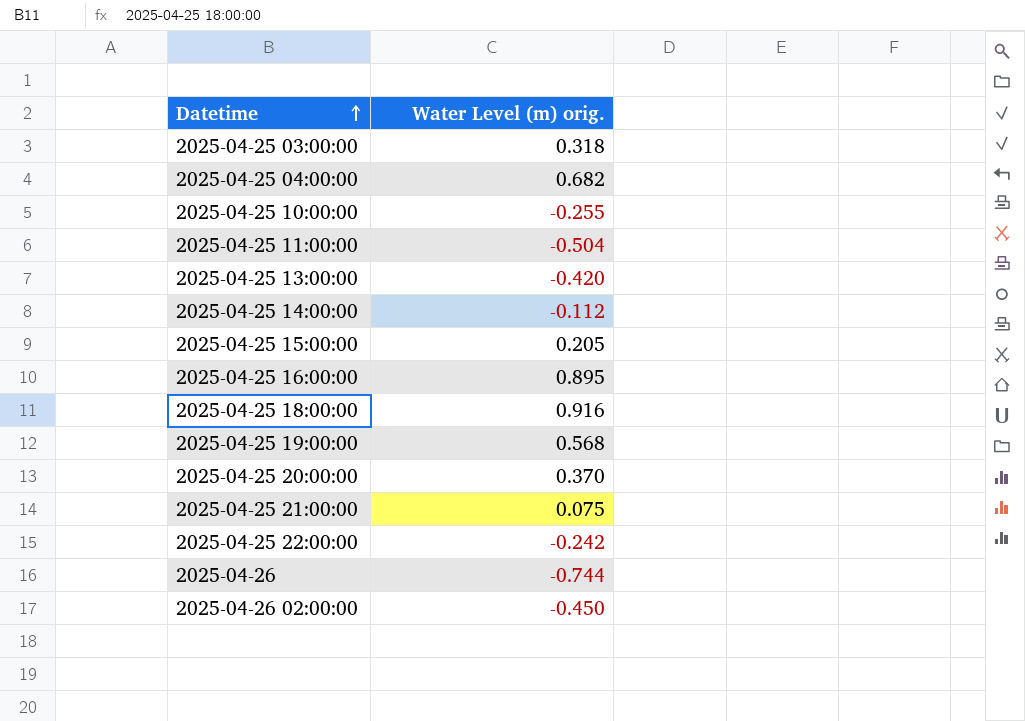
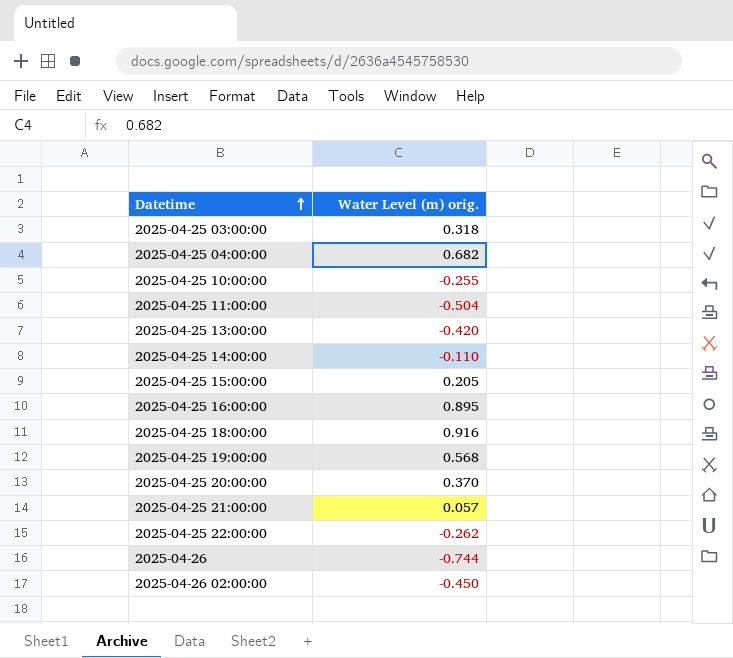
2025-04-25 14:00:00 | Water Level (m) orig.: -0.112 -> -0.110
2025-04-25 21:00:00 | Water Level (m) orig.: 0.075 -> 0.057
2025-04-25 22:00:00 | Water Level (m) orig.: -0.242 -> -0.262

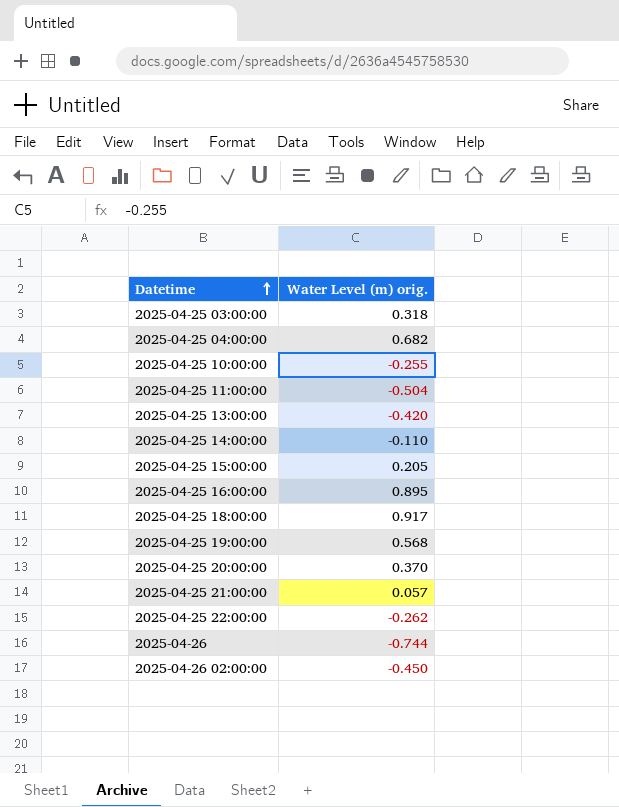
2025-04-25 18:00:00 | Water Level (m) orig.: 0.916 -> 0.917

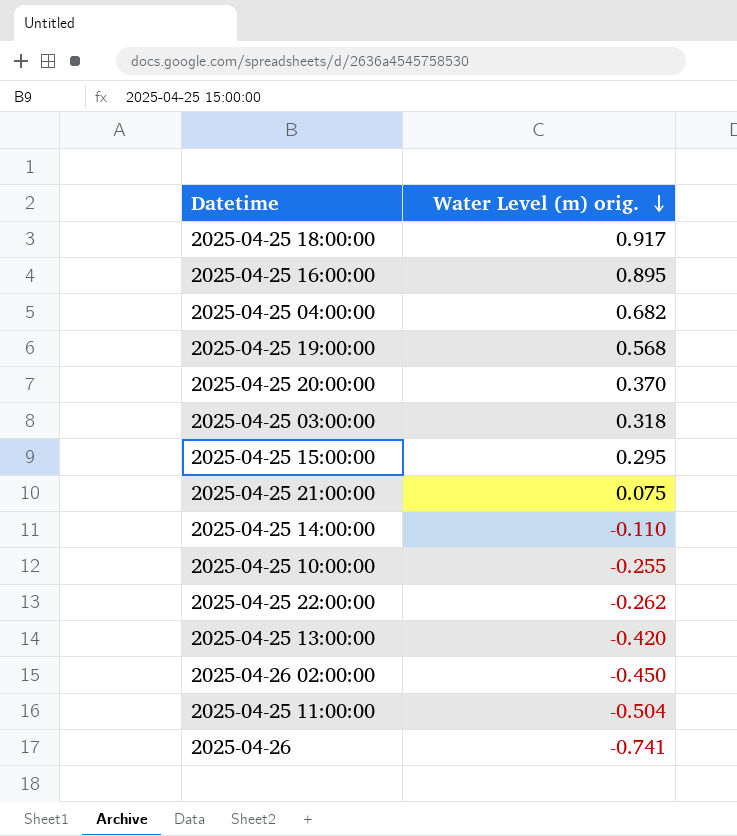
row order: Datetime ascending -> Water Level (m) orig. descending
2025-04-25 15:00:00 | Water Level (m) orig.: 0.205 -> 0.295
2025-04-25 21:00:00 | Water Level (m) orig.: 0.057 -> 0.075
2025-04-26 | Water Level (m) orig.: -0.744 -> -0.741

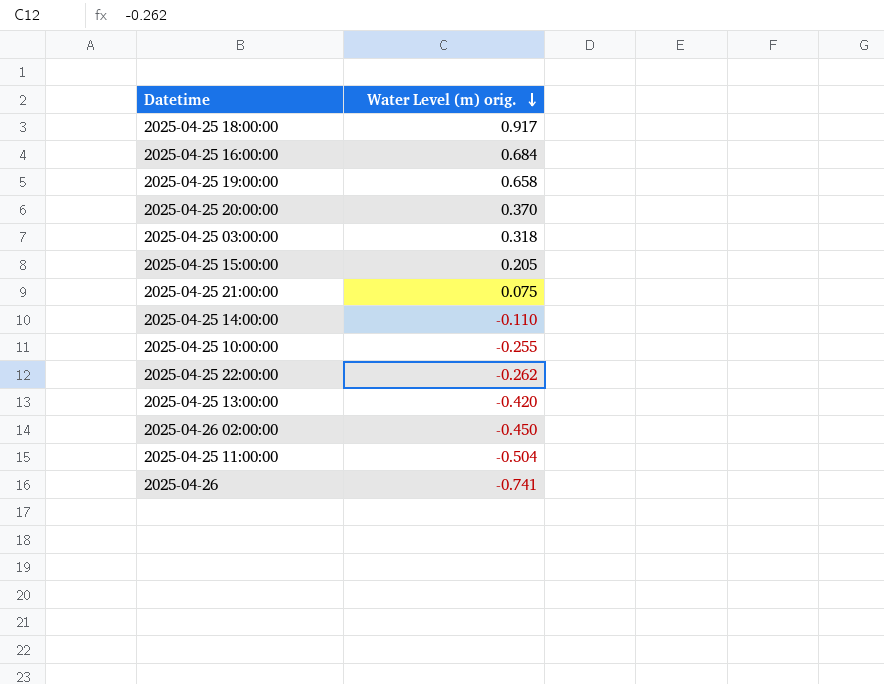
row 2025-04-25 04:00:00: 0.682 -> none
2025-04-25 16:00:00 | Water Level (m) orig.: 0.895 -> 0.684
2025-04-25 19:00:00 | Water Level (m) orig.: 0.568 -> 0.658
2025-04-25 15:00:00 | Water Level (m) orig.: 0.295 -> 0.205

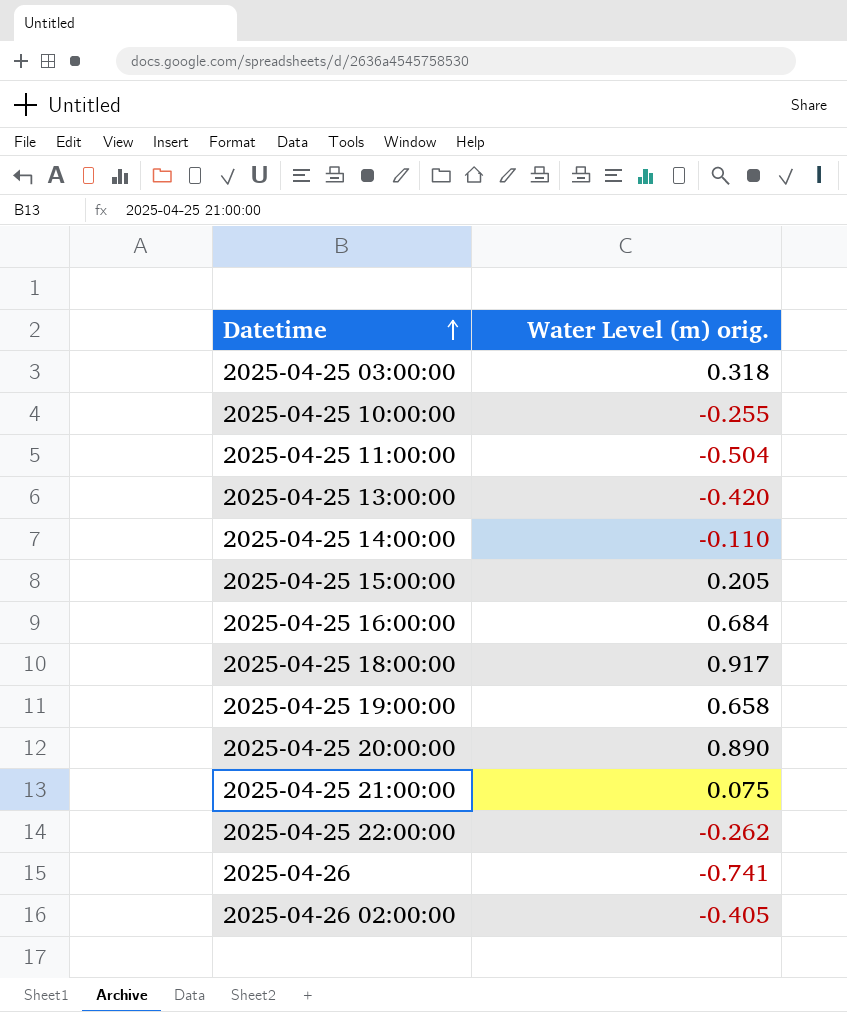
row order: Water Level (m) orig. descending -> Datetime ascending
2025-04-25 20:00:00 | Water Level (m) orig.: 0.370 -> 0.890
2025-04-26 02:00:00 | Water Level (m) orig.: -0.450 -> -0.405

